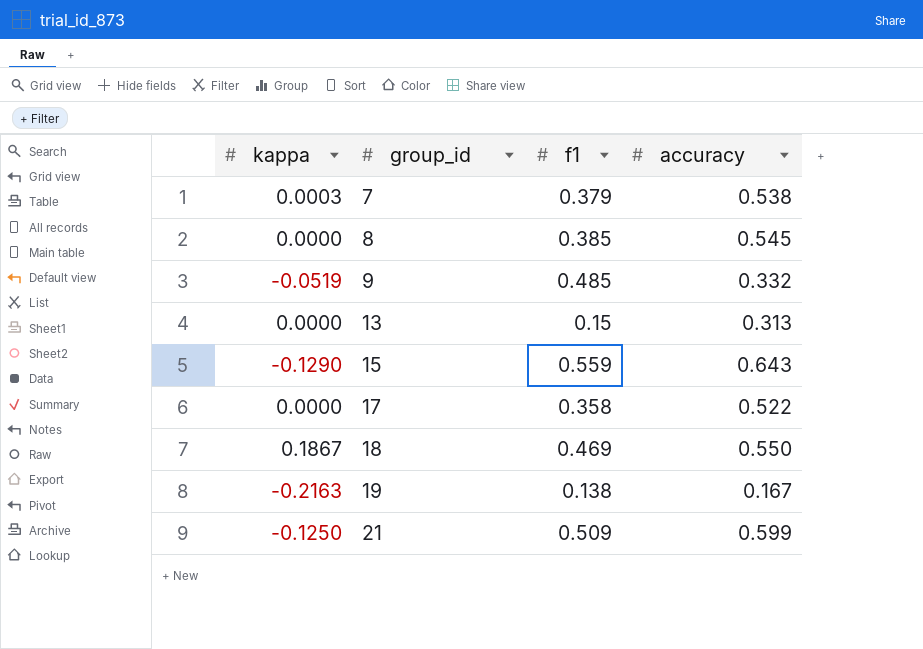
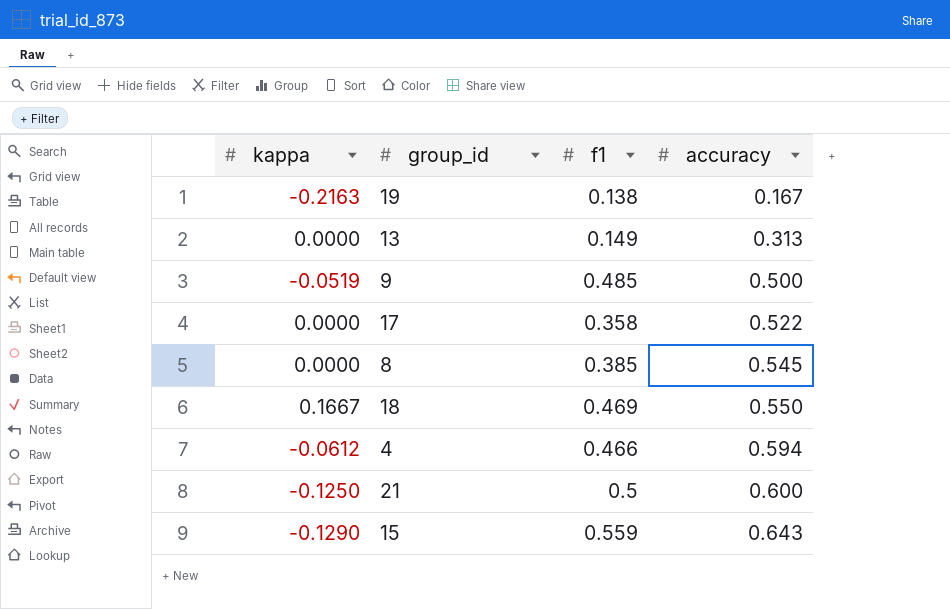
row order: group_id ascending -> accuracy ascending
row 7: 0.0003 | 0.379 | 0.538 -> none
13 | f1: 0.15 -> 0.149
9 | accuracy: 0.332 -> 0.500
18 | kappa: 0.1867 -> 0.1667
row 4: none -> -0.0612 | 0.466 | 0.594
21 | f1: 0.509 -> 0.5
21 | accuracy: 0.599 -> 0.600

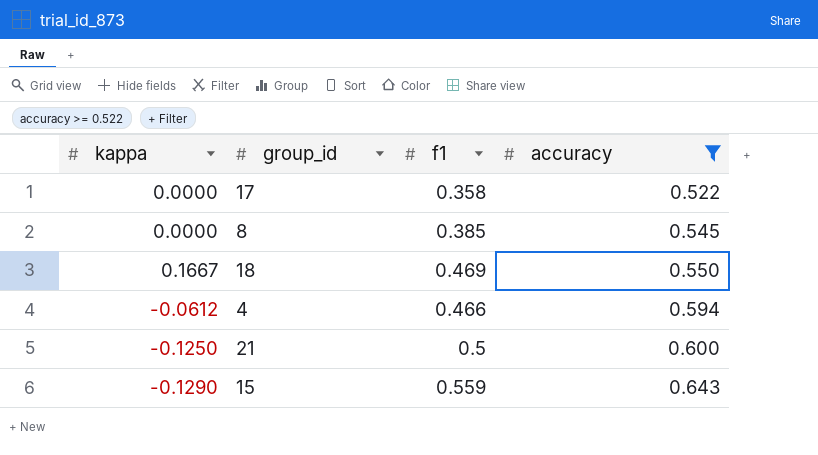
filter: none -> accuracy >= 0.522

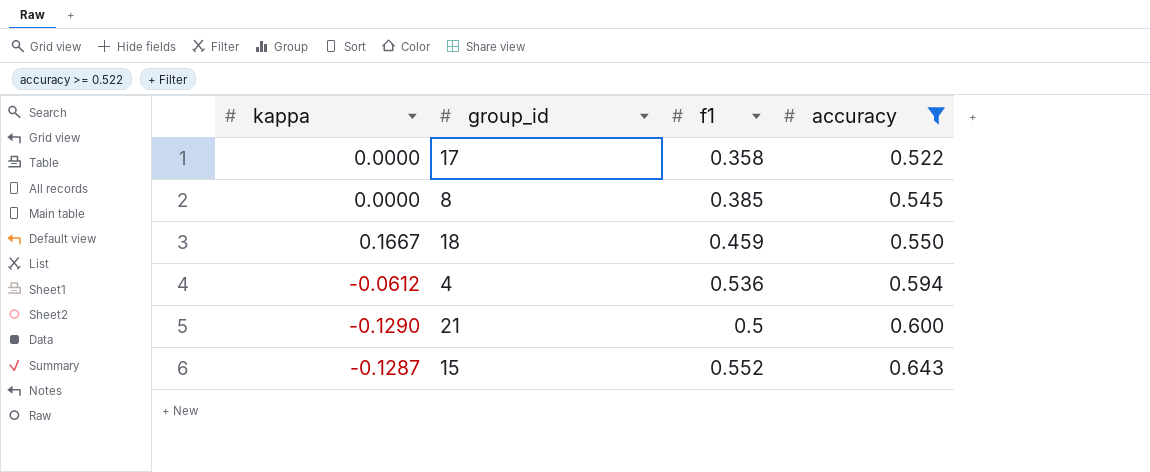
18 | f1: 0.469 -> 0.459
4 | f1: 0.466 -> 0.536
21 | kappa: -0.1250 -> -0.1290
15 | kappa: -0.1290 -> -0.1287
15 | f1: 0.559 -> 0.552

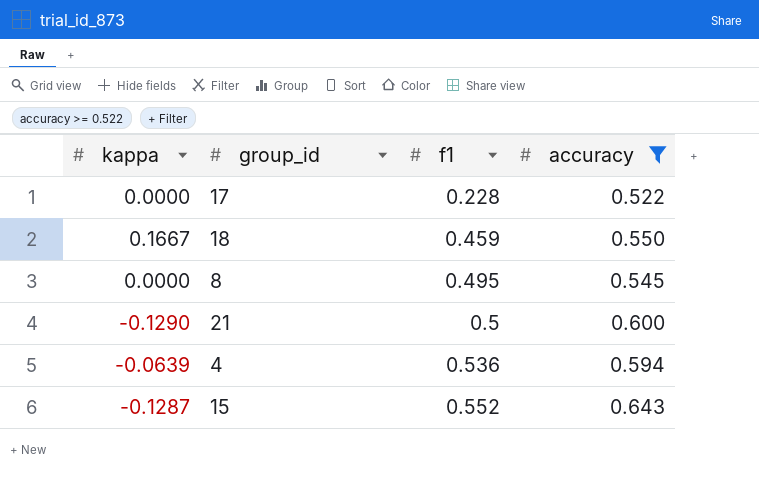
row order: accuracy ascending -> f1 ascending
17 | f1: 0.358 -> 0.228
8 | f1: 0.385 -> 0.495
4 | kappa: -0.0612 -> -0.0639

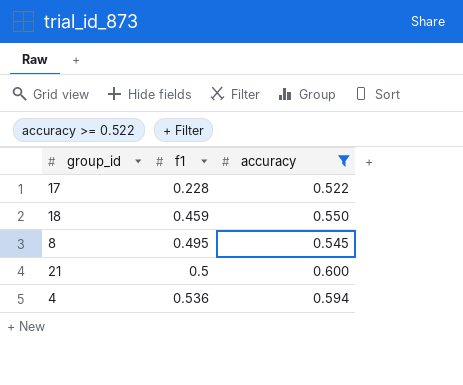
column kappa | position: 1 -> none
row 15: -0.1287 | 0.552 | 0.643 -> none

